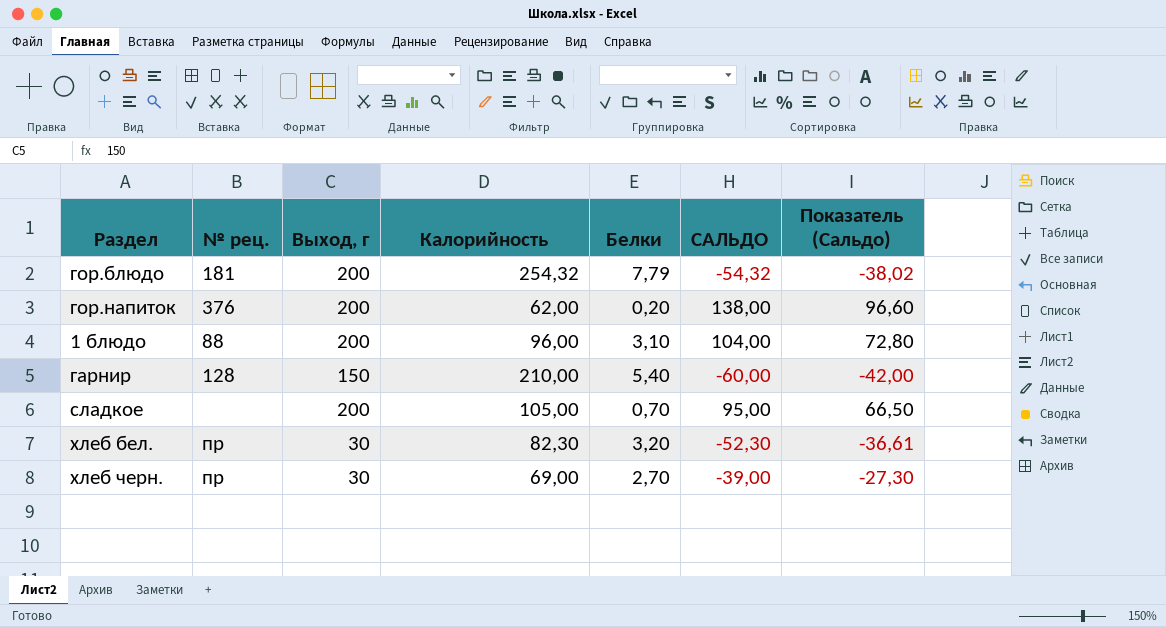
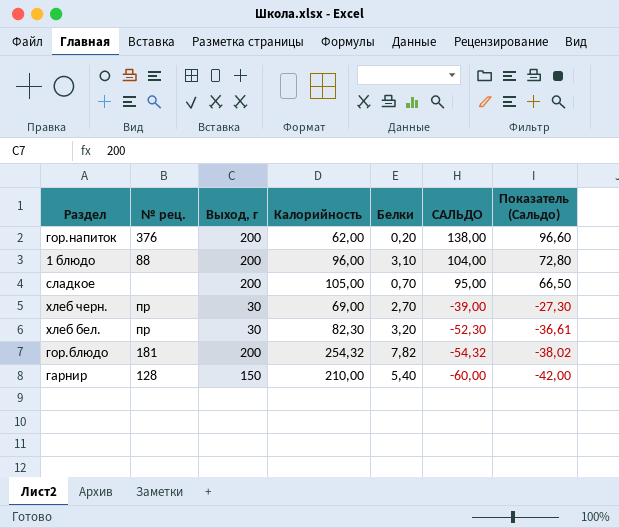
row order: none -> САЛЬДО descending
гор.блюдо | Белки: 7,79 -> 7,82

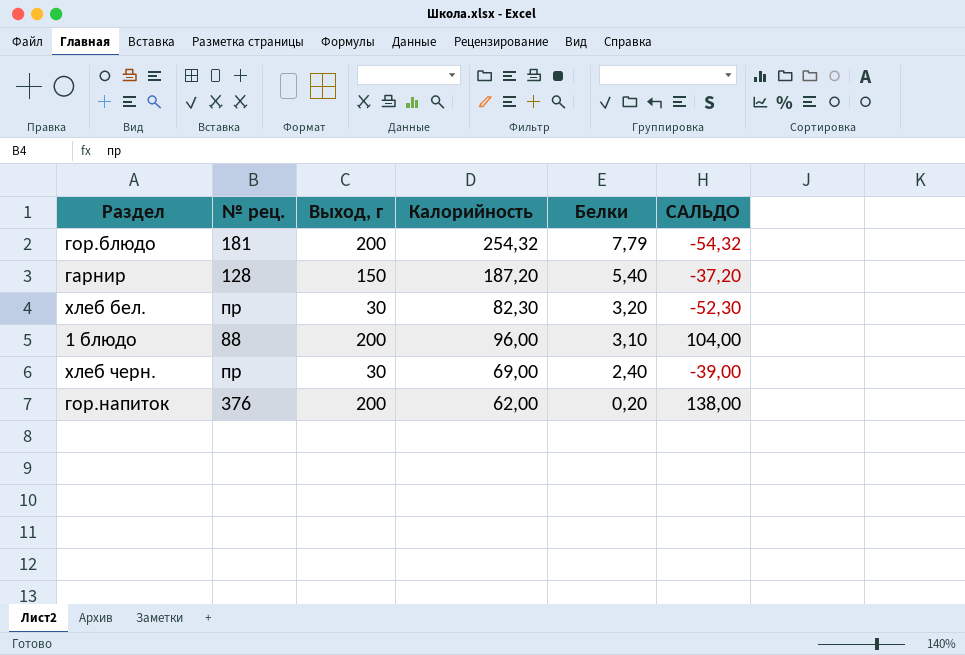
row order: САЛЬДО descending -> Белки descending
column Показатель (Сальдо) | formula: [САЛЬДО] * 0,7 -> none
row сладкое: none | 200 | 105,00 | 0,70 | 95,00 | 66,50 -> none
гор.блюдо | Белки: 7,82 -> 7,79
гарнир | Калорийность: 210,00 -> 187,20
гарнир | САЛЬДО: -60,00 -> -37,20
хлеб черн. | Белки: 2,70 -> 2,40

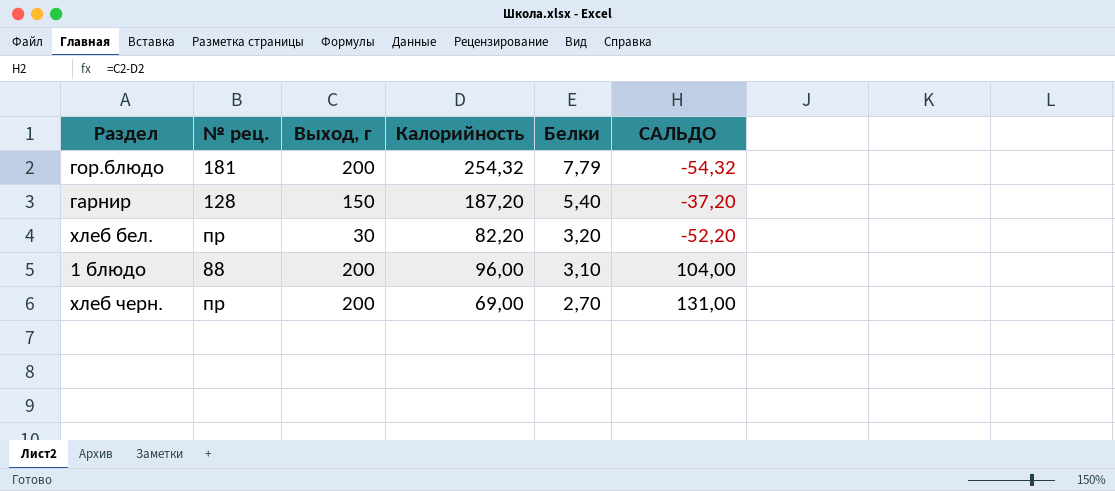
row гор.напиток: 376 | 200 | 62,00 | 0,20 | 138,00 -> none
хлеб бел. | Калорийность: 82,30 -> 82,20
хлеб бел. | САЛЬДО: -52,30 -> -52,20
хлеб черн. | Выход, г: 30 -> 200
хлеб черн. | Белки: 2,40 -> 2,70
хлеб черн. | САЛЬДО: -39,00 -> 131,00

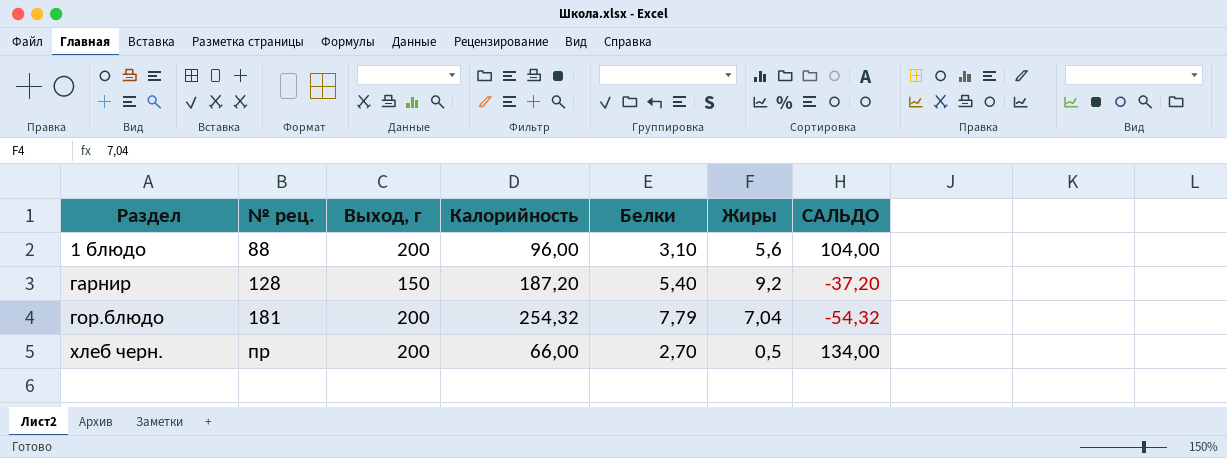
row order: Белки descending -> Раздел ascending
column Жиры | position: none -> 6
row хлеб бел.: пр | 30 | 82,20 | 3,20 | -52,20 -> none
хлеб черн. | Калорийность: 69,00 -> 66,00
хлеб черн. | САЛЬДО: 131,00 -> 134,00

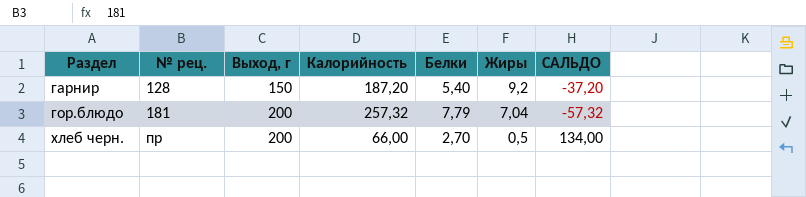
row 1 блюдо: 88 | 200 | 96,00 | 3,10 | 5,6 | 104,00 -> none
гор.блюдо | Калорийность: 254,32 -> 257,32
гор.блюдо | САЛЬДО: -54,32 -> -57,32

